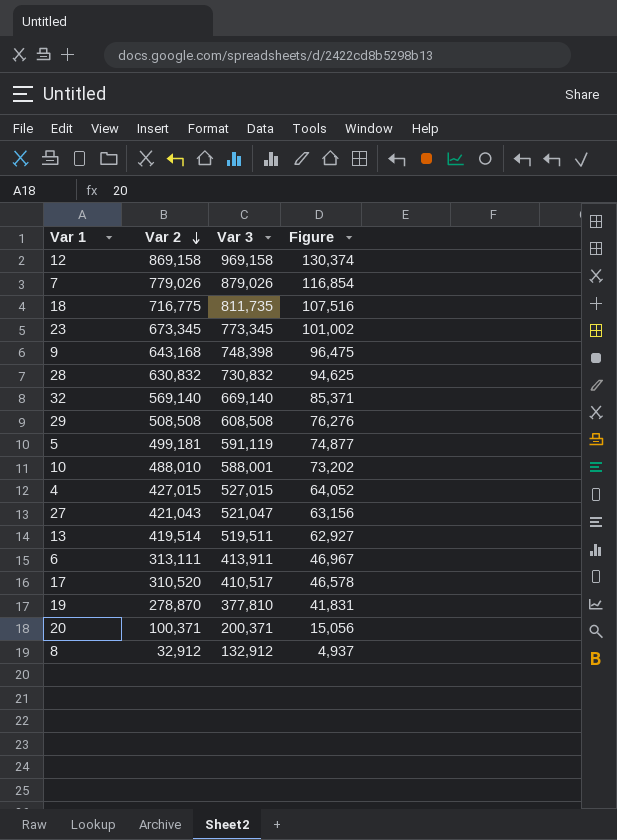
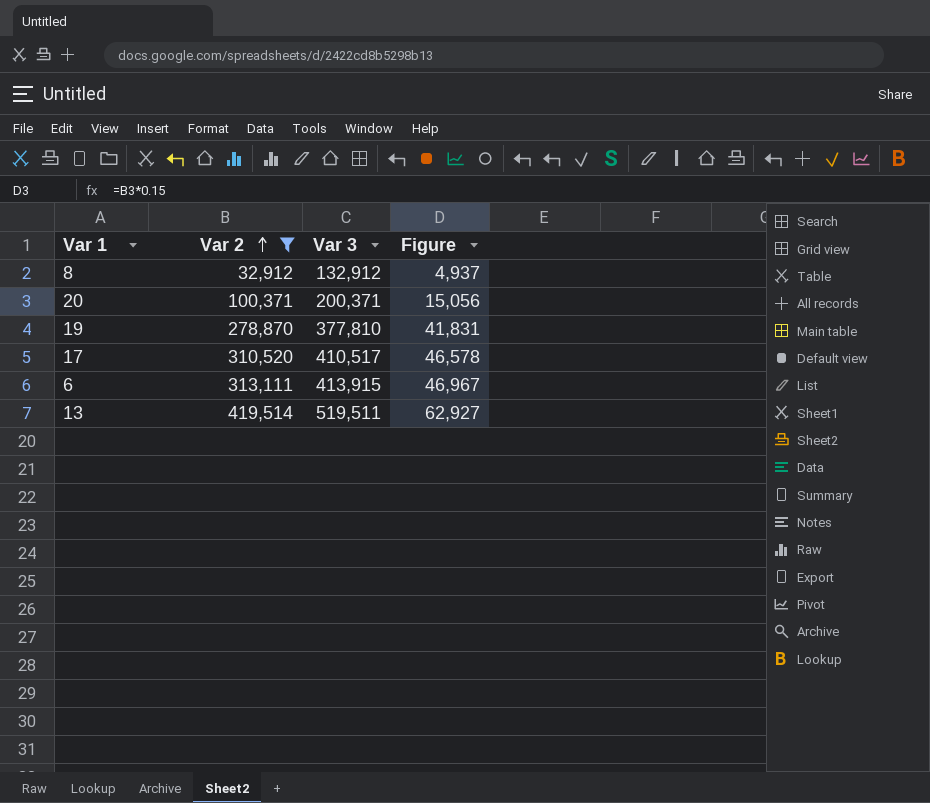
filter: none -> Var 2 <= 419,514
row order: Var 2 descending -> Var 2 ascending
6 | Var 3: 413,911 -> 413,915

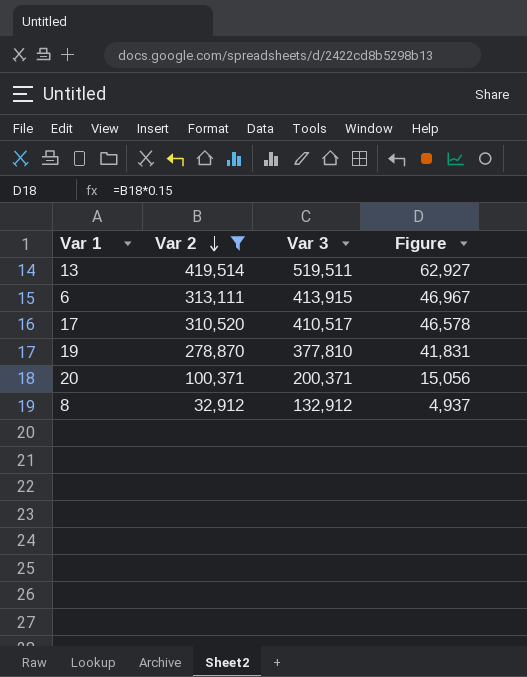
row order: Var 2 ascending -> Var 2 descending

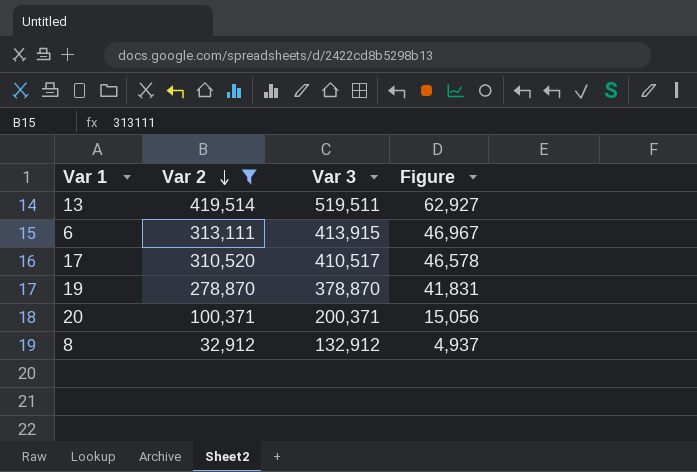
19 | Var 3: 377,810 -> 378,870

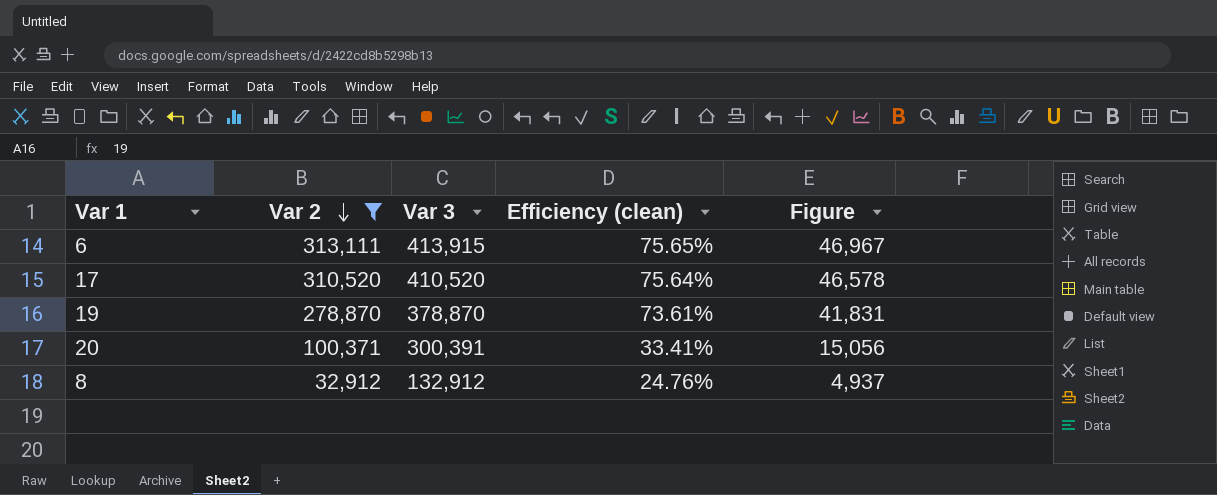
column Efficiency (clean) | formula: none -> [Var 2] / [Var 3]
row 13: 419,514 | 519,511 | 62,927 -> none
17 | Var 3: 410,517 -> 410,520
20 | Var 3: 200,371 -> 300,391

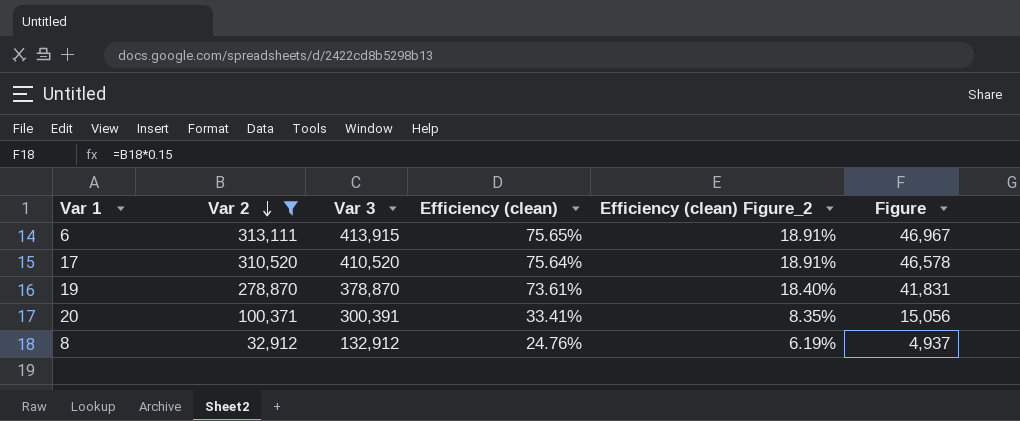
column Efficiency (clean) Figure_2 | formula: none -> [Efficiency (clean)] * 0.25

